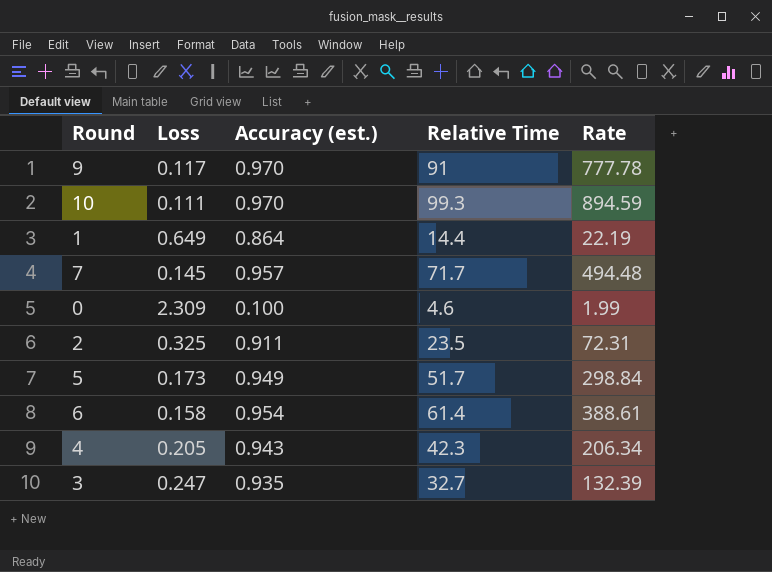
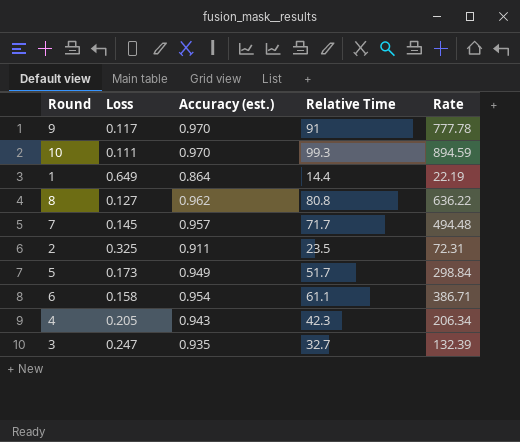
row 0: 2.309 | 0.100 | 4.6 | 1.99 -> none
row 8: none -> 0.127 | 0.962 | 80.8 | 636.22
6 | Relative Time: 61.4 -> 61.1
6 | Rate: 388.61 -> 386.71

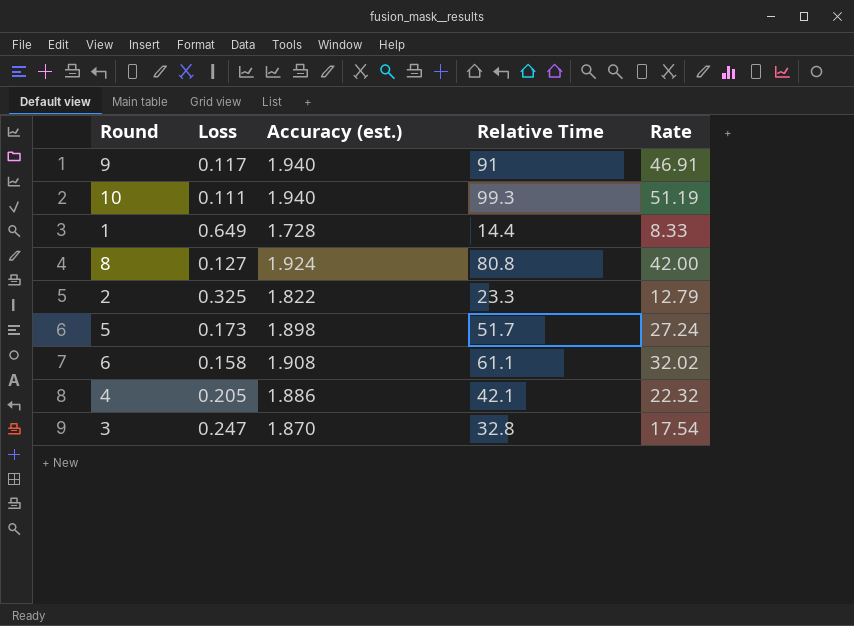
column Rate | formula: [Relative Time] / [Loss] -> [Relative Time] / [Accuracy (est.)]
row 7: 0.145 | 0.957 | 71.7 | 494.48 -> none
9 | Accuracy (est.): 0.970 -> 1.940
10 | Accuracy (est.): 0.970 -> 1.940
1 | Accuracy (est.): 0.864 -> 1.728
8 | Accuracy (est.): 0.962 -> 1.924
2 | Accuracy (est.): 0.911 -> 1.822
2 | Relative Time: 23.5 -> 23.3
5 | Accuracy (est.): 0.949 -> 1.898
6 | Accuracy (est.): 0.954 -> 1.908
4 | Accuracy (est.): 0.943 -> 1.886
4 | Relative Time: 42.3 -> 42.1
3 | Accuracy (est.): 0.935 -> 1.870
3 | Relative Time: 32.7 -> 32.8

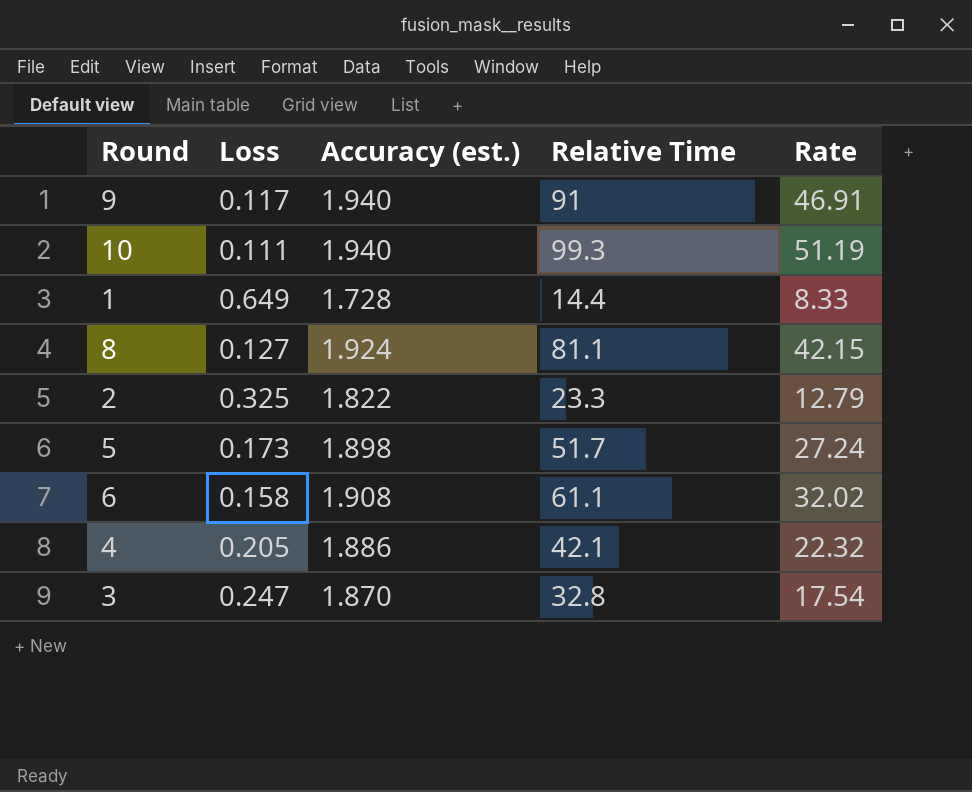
8 | Relative Time: 80.8 -> 81.1
8 | Rate: 42.00 -> 42.15

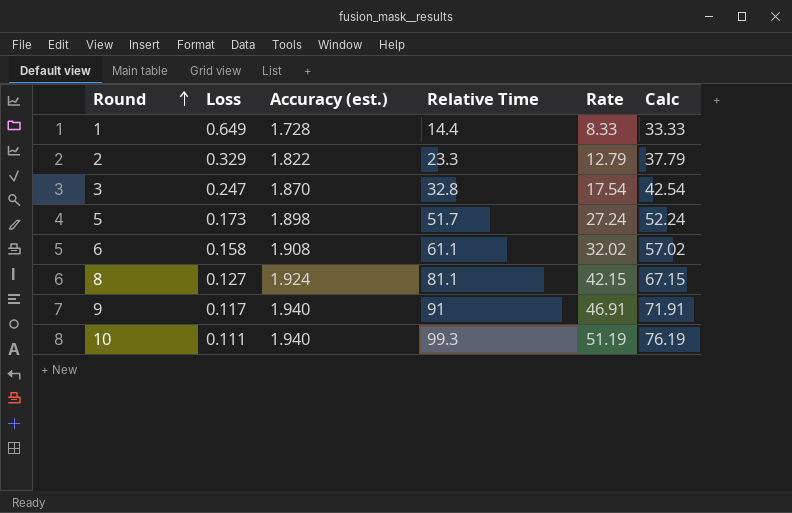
row order: none -> Round ascending
column Calc | formula: none -> [Rate] + 25
row 4: 0.205 | 1.886 | 42.1 | 22.32 -> none
2 | Loss: 0.325 -> 0.329

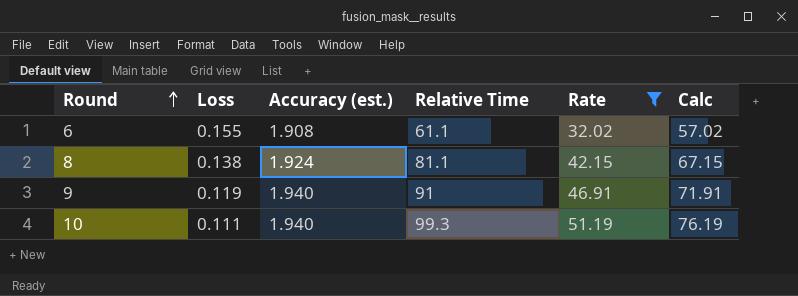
filter: none -> Rate >= 32.02
6 | Loss: 0.158 -> 0.155
8 | Loss: 0.127 -> 0.138
9 | Loss: 0.117 -> 0.119

